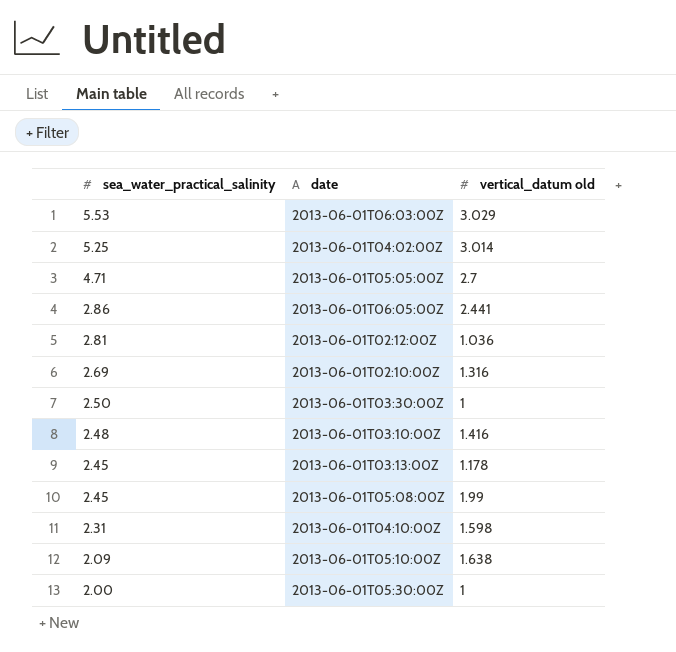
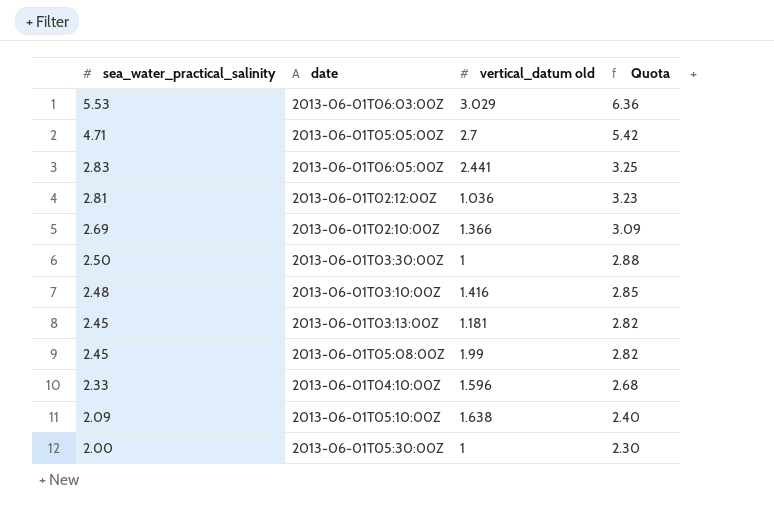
column Quota | formula: none -> [sea_water_practical_salinity] * 1.15
row 2013-06-01T04:02:00Z: 5.25 | 3.014 -> none
2013-06-01T06:05:00Z | sea_water_practical_salinity: 2.86 -> 2.83
2013-06-01T02:10:00Z | vertical_datum old: 1.316 -> 1.366
2013-06-01T03:13:00Z | vertical_datum old: 1.178 -> 1.181
2013-06-01T04:10:00Z | sea_water_practical_salinity: 2.31 -> 2.33
2013-06-01T04:10:00Z | vertical_datum old: 1.598 -> 1.596

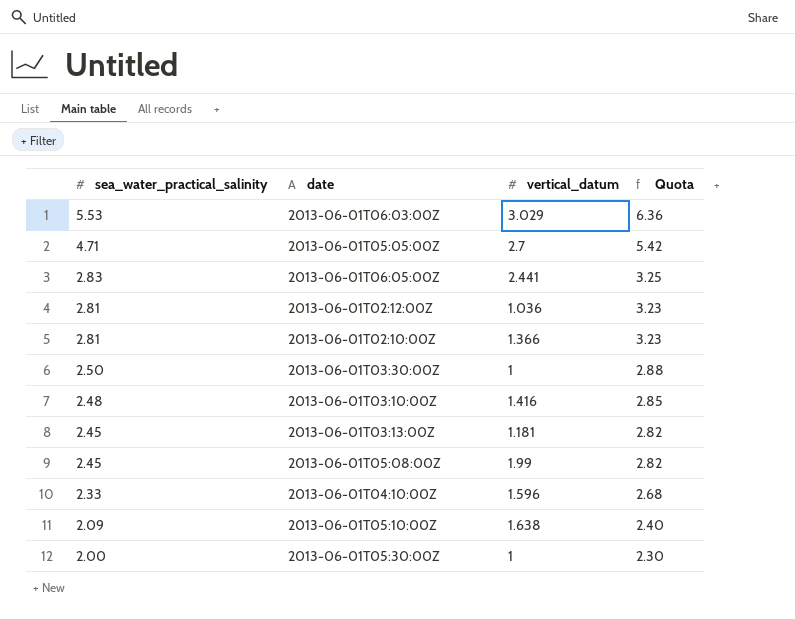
column name: vertical_datum old -> vertical_datum
2013-06-01T02:10:00Z | sea_water_practical_salinity: 2.69 -> 2.81
2013-06-01T02:10:00Z | Quota: 3.09 -> 3.23

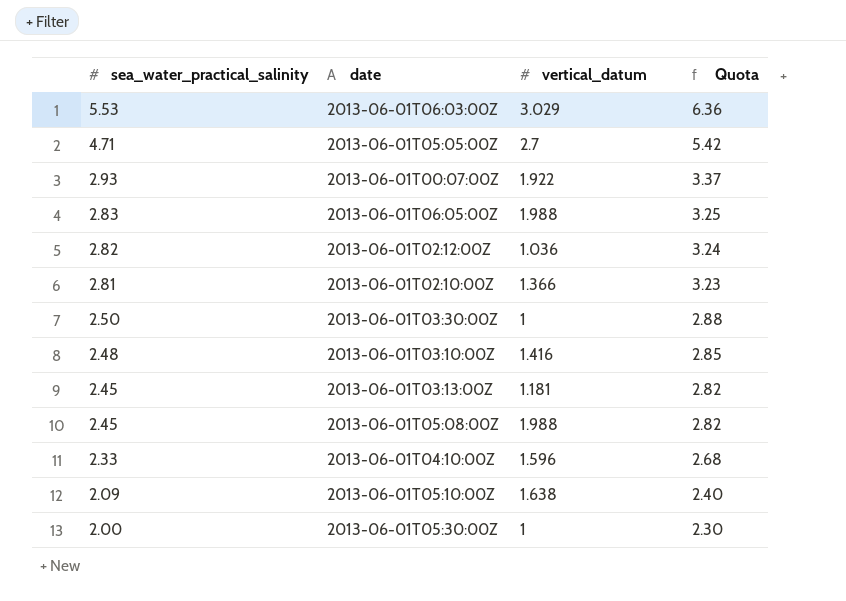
row 2013-06-01T00:07:00Z: none -> 2.93 | 1.922 | 3.37
2013-06-01T06:05:00Z | vertical_datum: 2.441 -> 1.988
2013-06-01T02:12:00Z | sea_water_practical_salinity: 2.81 -> 2.82
2013-06-01T02:12:00Z | Quota: 3.23 -> 3.24
2013-06-01T05:08:00Z | vertical_datum: 1.99 -> 1.988

